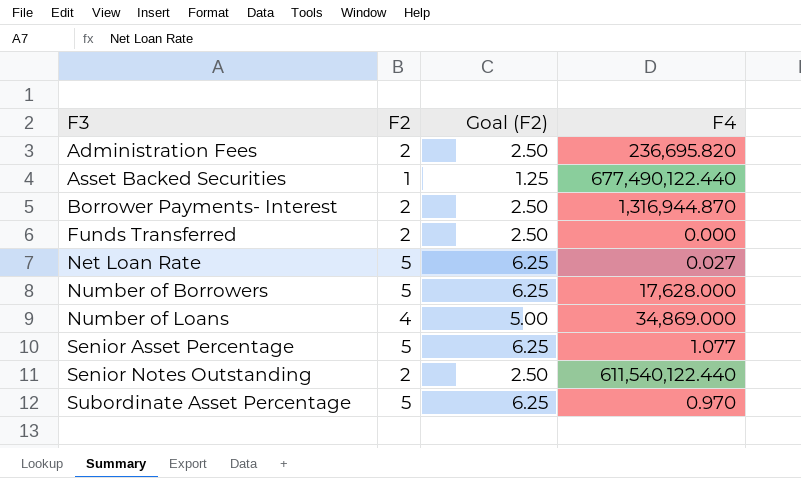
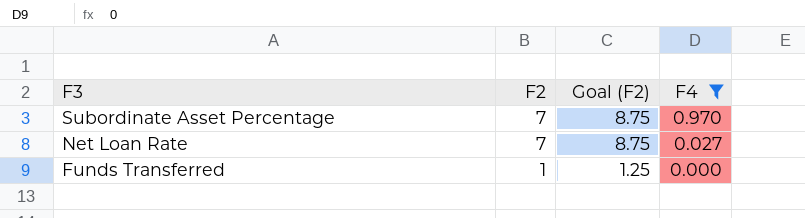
filter: none -> F4 <= 0.970
row order: F3 ascending -> F3 descending
Subordinate Asset Percentage | F2: 5 -> 7
Subordinate Asset Percentage | Goal (F2): 6.25 -> 8.75
Net Loan Rate | F2: 5 -> 7
Net Loan Rate | Goal (F2): 6.25 -> 8.75
Funds Transferred | F2: 2 -> 1
Funds Transferred | Goal (F2): 2.50 -> 1.25

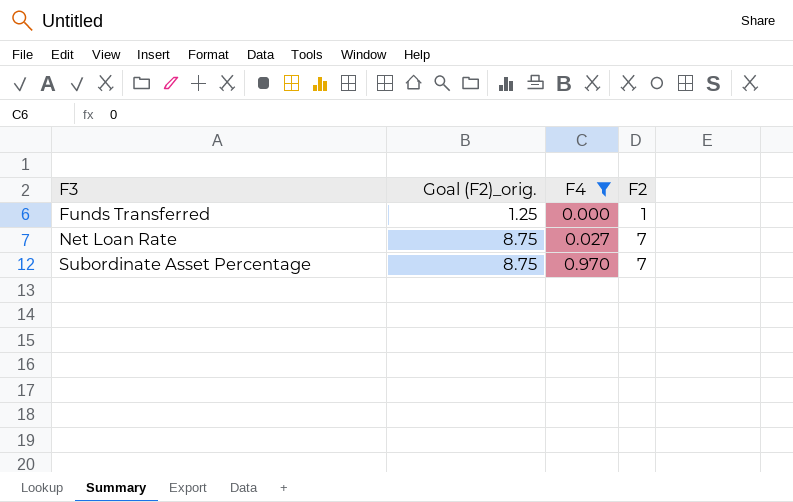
row order: F3 descending -> F3 ascending
column name: Goal (F2) -> Goal (F2)_orig.
column F2 | position: 2 -> 4

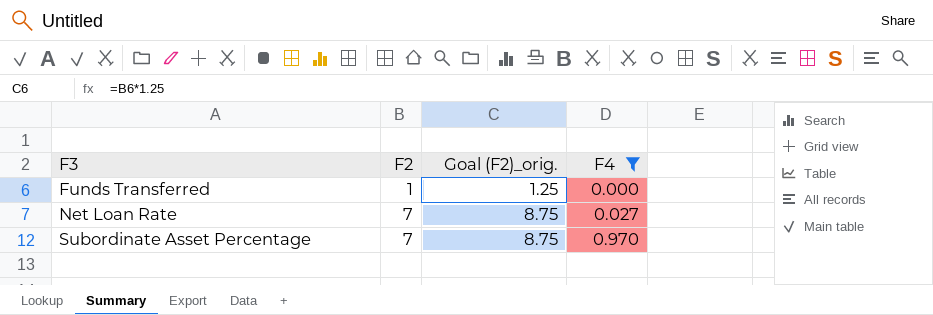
column F2 | position: 4 -> 2

